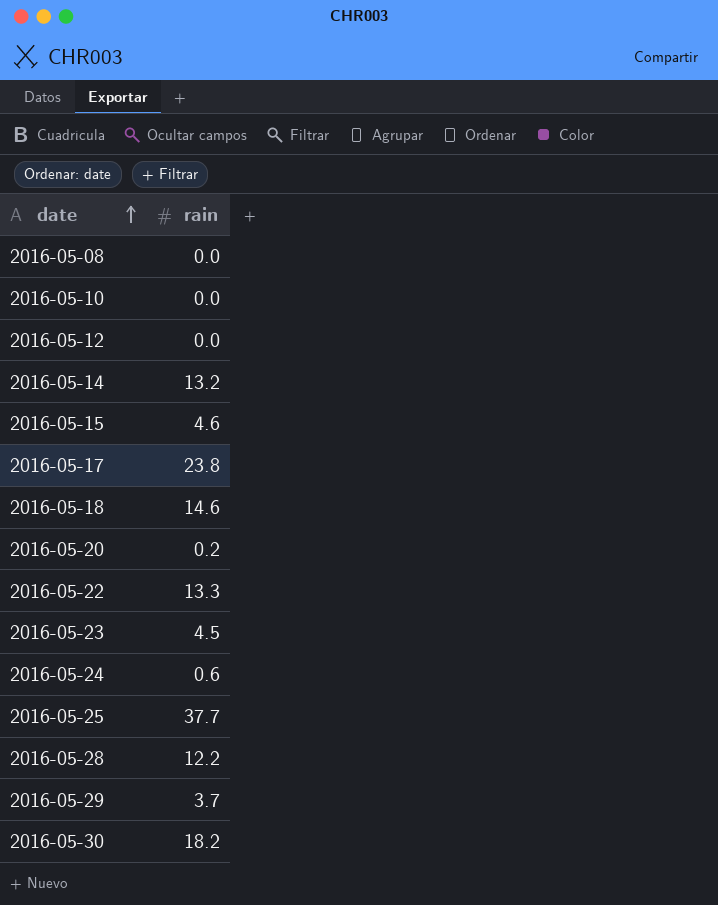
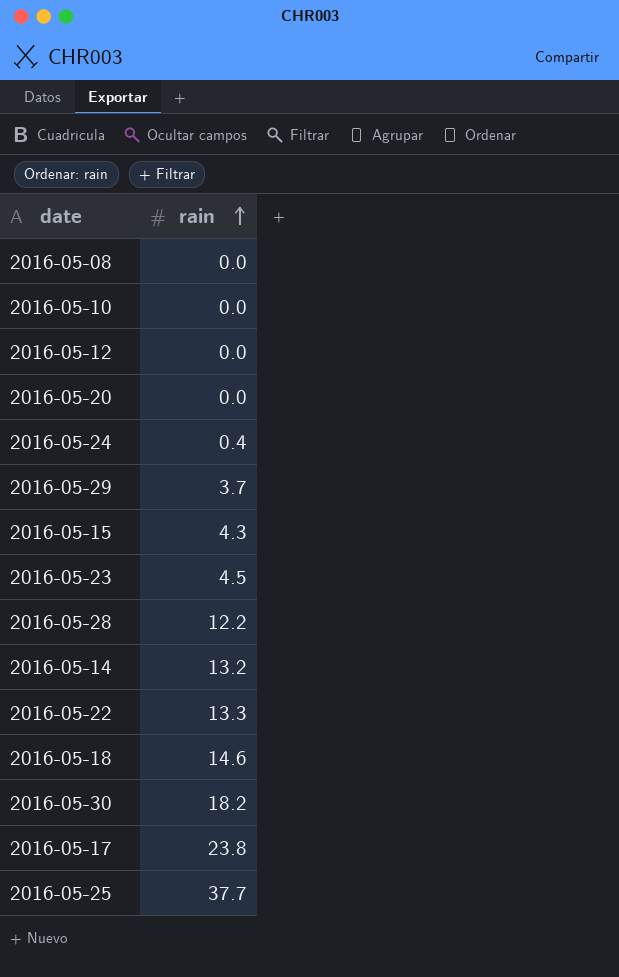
row order: date ascending -> rain ascending
2016-05-20 | rain: 0.2 -> 0.0
2016-05-24 | rain: 0.6 -> 0.4
2016-05-15 | rain: 4.6 -> 4.3

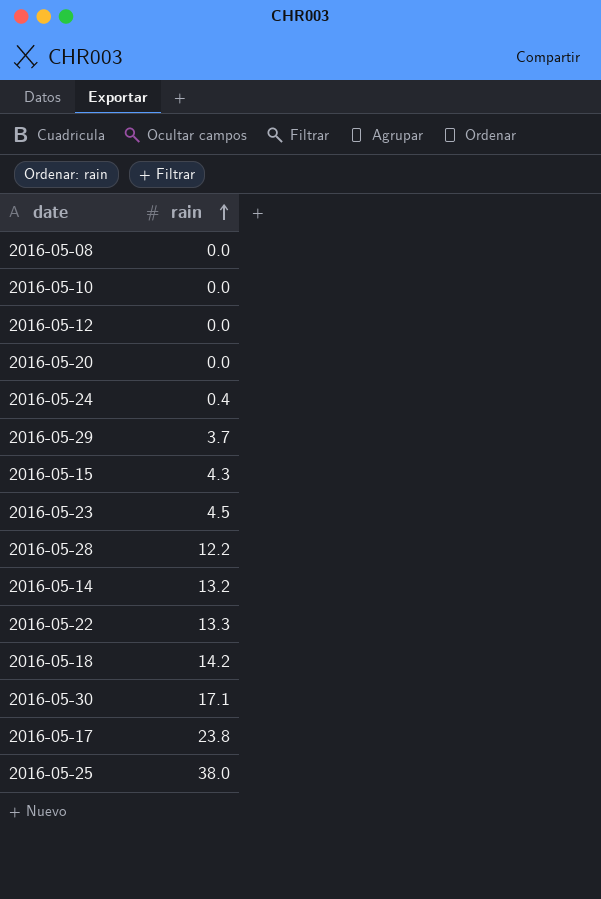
2016-05-18 | rain: 14.6 -> 14.2
2016-05-30 | rain: 18.2 -> 17.1
2016-05-25 | rain: 37.7 -> 38.0

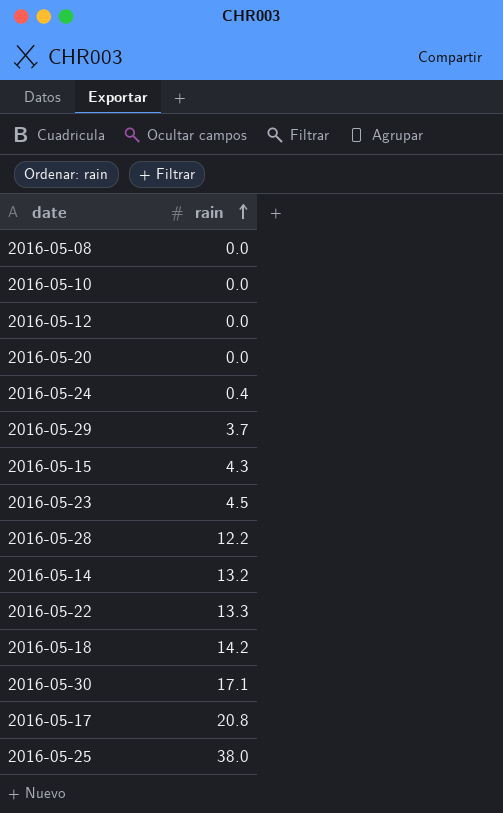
2016-05-17 | rain: 23.8 -> 20.8

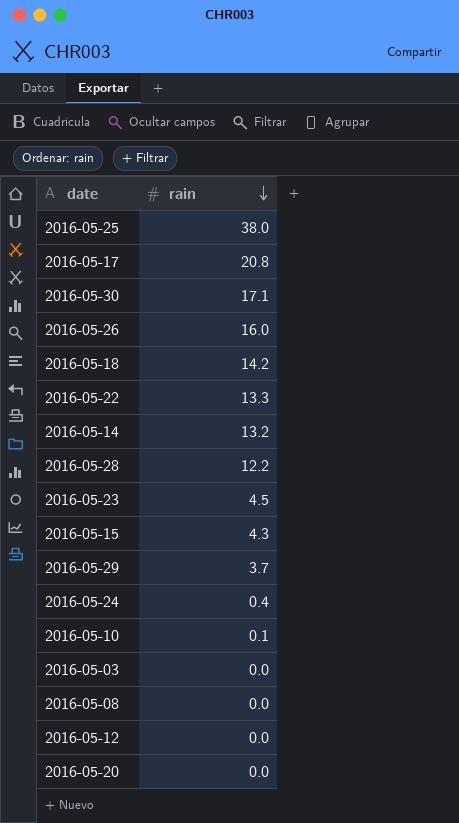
row order: rain ascending -> rain descending
row 2016-05-26: none -> 16.0
2016-05-10 | rain: 0.0 -> 0.1
row 2016-05-03: none -> 0.0

